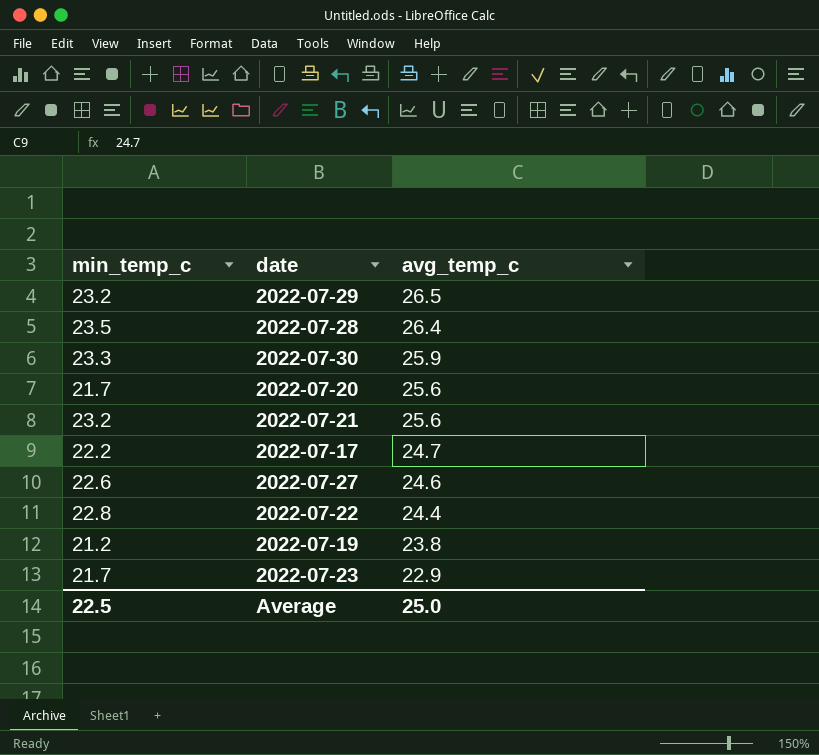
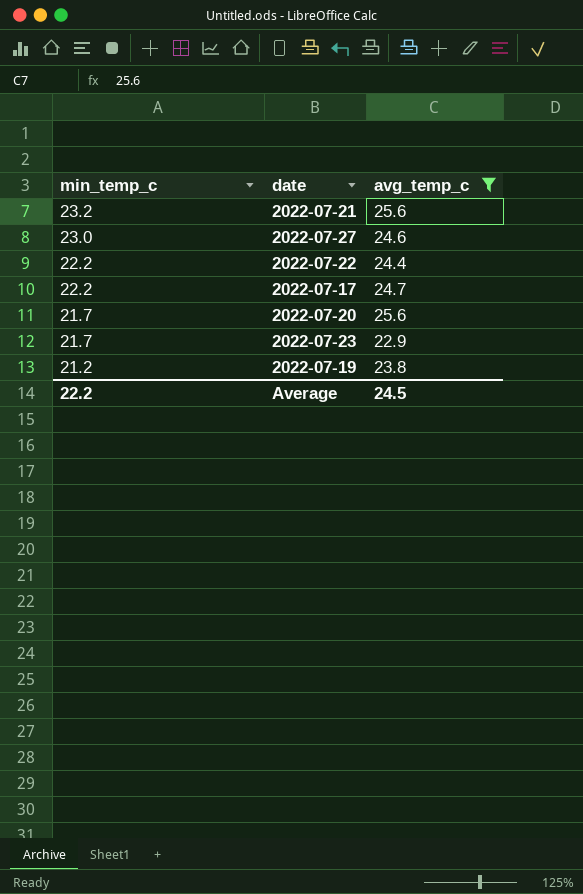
filter: none -> avg_temp_c <= 25.6
row order: avg_temp_c descending -> min_temp_c descending
2022-07-27 | min_temp_c: 22.6 -> 23.0
2022-07-22 | min_temp_c: 22.8 -> 22.2
Average | min_temp_c: 22.5 -> 22.2
Average | avg_temp_c: 25.0 -> 24.5

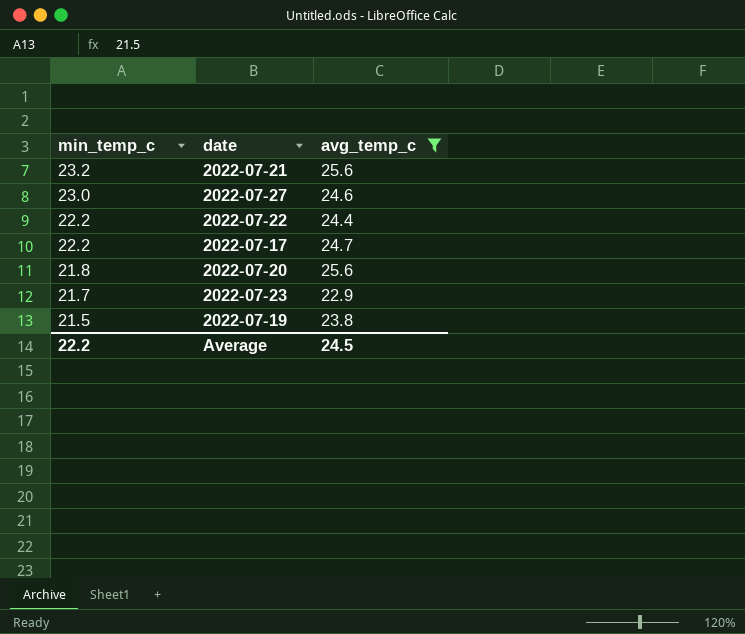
2022-07-20 | min_temp_c: 21.7 -> 21.8
2022-07-19 | min_temp_c: 21.2 -> 21.5

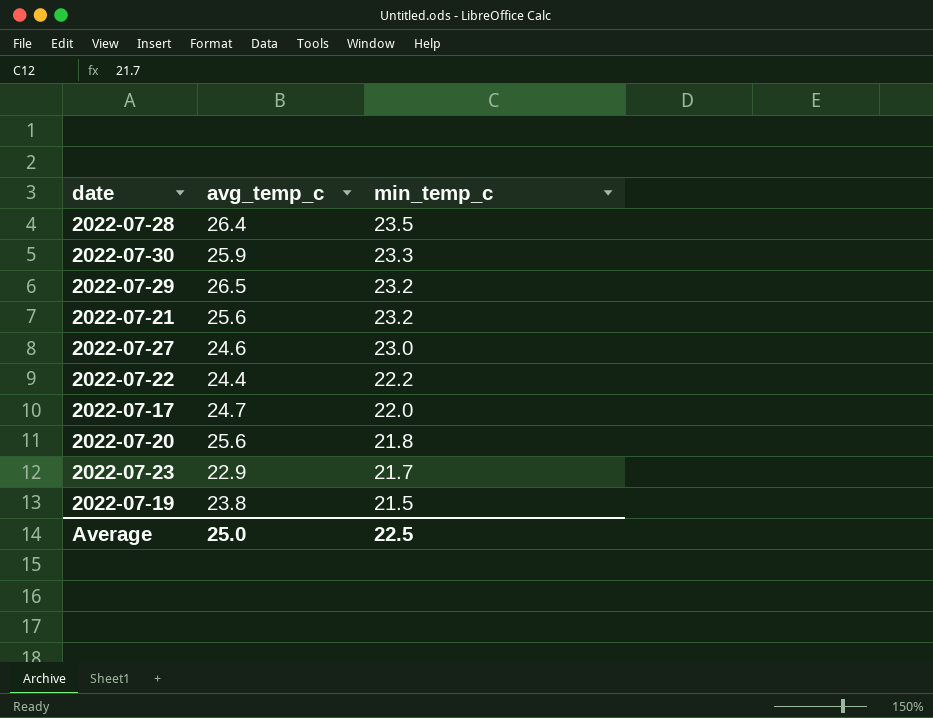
filter: avg_temp_c <= 25.6 -> none
column min_temp_c | position: 1 -> 3
2022-07-17 | min_temp_c: 22.2 -> 22.0
Average | avg_temp_c: 24.5 -> 25.0
Average | min_temp_c: 22.2 -> 22.5

